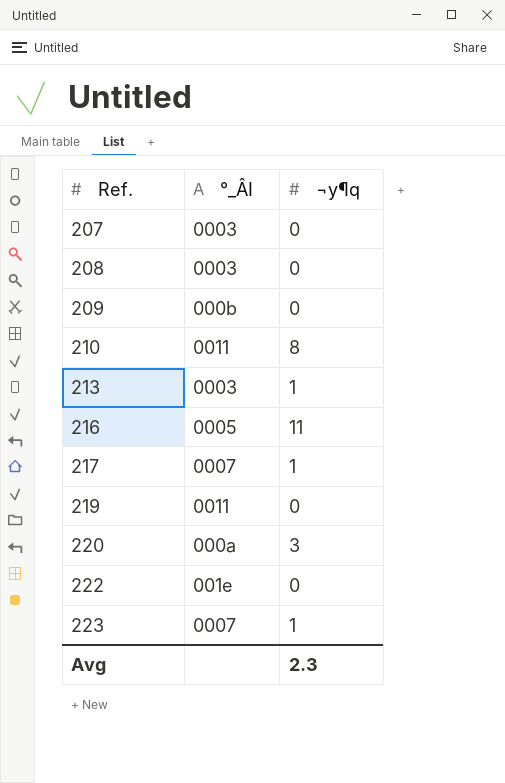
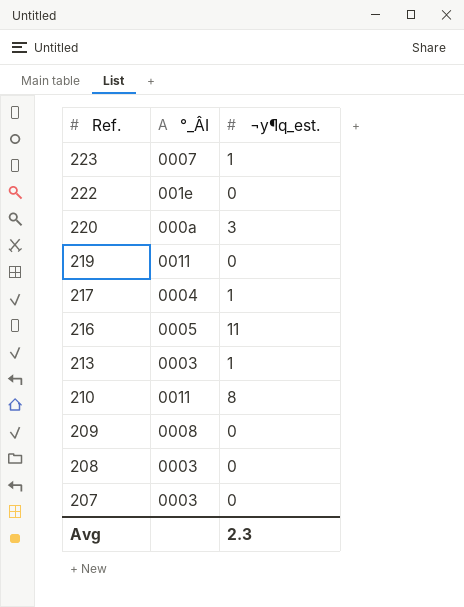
row order: Ref. ascending -> Ref. descending
column name: ¬y¶q -> ¬y¶q_est.
217 | °_ÂI: 0007 -> 0004
209 | °_ÂI: 000b -> 0008

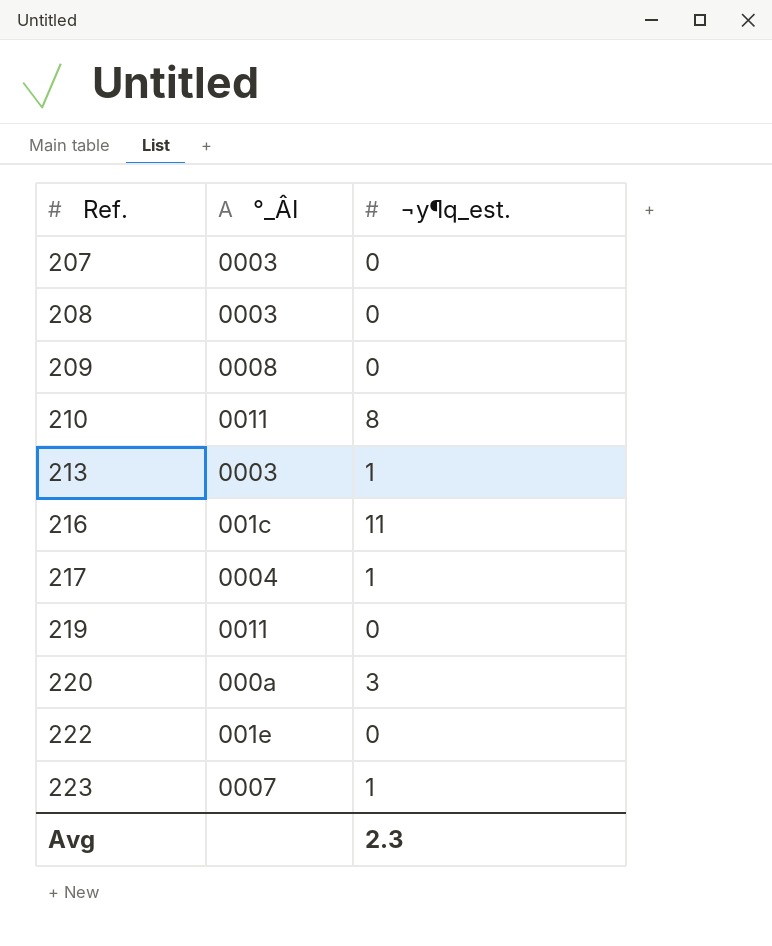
row order: Ref. descending -> Ref. ascending
216 | °_ÂI: 0005 -> 001c

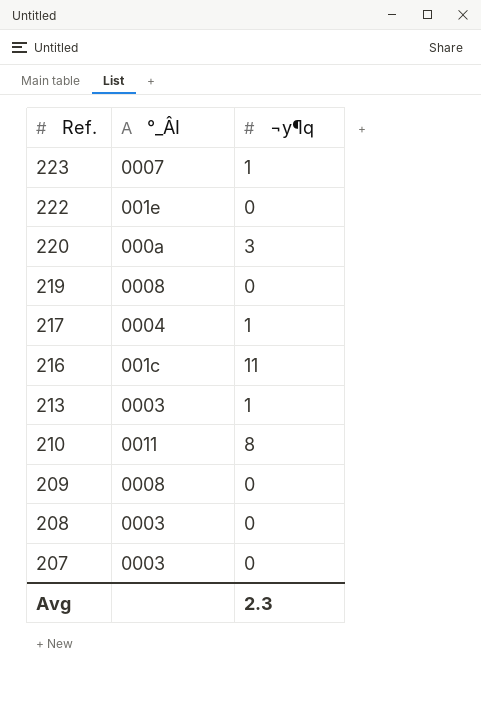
row order: Ref. ascending -> Ref. descending
column name: ¬y¶q_est. -> ¬y¶q
219 | °_ÂI: 0011 -> 0008

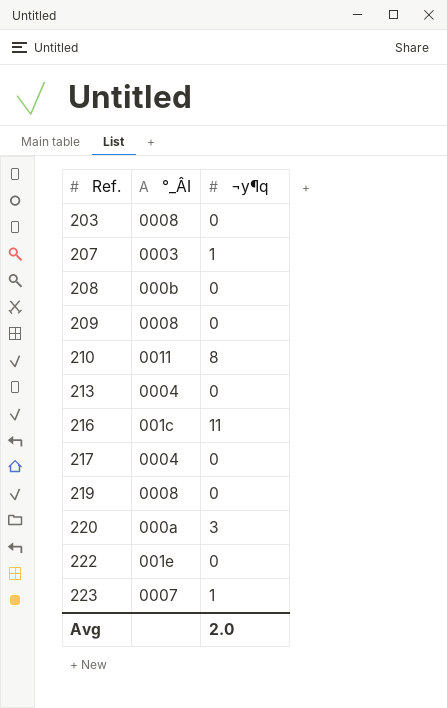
row order: Ref. descending -> Ref. ascending
row 203: none -> 0008 | 0
207 | ¬y¶q: 0 -> 1
208 | °_ÂI: 0003 -> 000b
213 | °_ÂI: 0003 -> 0004
213 | ¬y¶q: 1 -> 0
217 | ¬y¶q: 1 -> 0
Avg | ¬y¶q: 2.3 -> 2.0

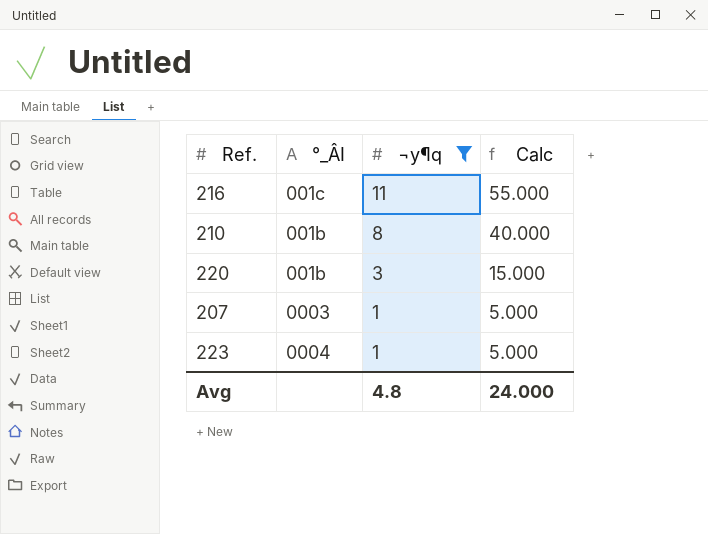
filter: none -> ¬y¶q != 0
row order: Ref. ascending -> ¬y¶q descending
column Calc | formula: none -> [¬y¶q] * 5
210 | °_ÂI: 0011 -> 001b
220 | °_ÂI: 000a -> 001b
223 | °_ÂI: 0007 -> 0004
Avg | ¬y¶q: 2.0 -> 4.8

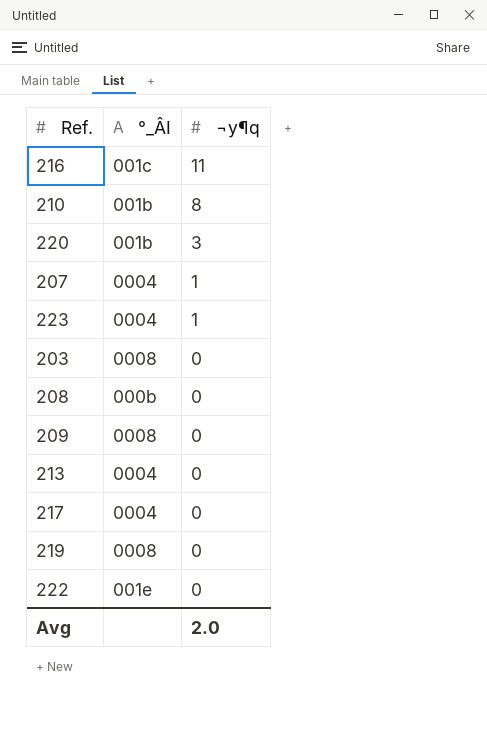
filter: ¬y¶q != 0 -> none
column Calc | formula: [¬y¶q] * 5 -> none
207 | °_ÂI: 0003 -> 0004
Avg | ¬y¶q: 4.8 -> 2.0

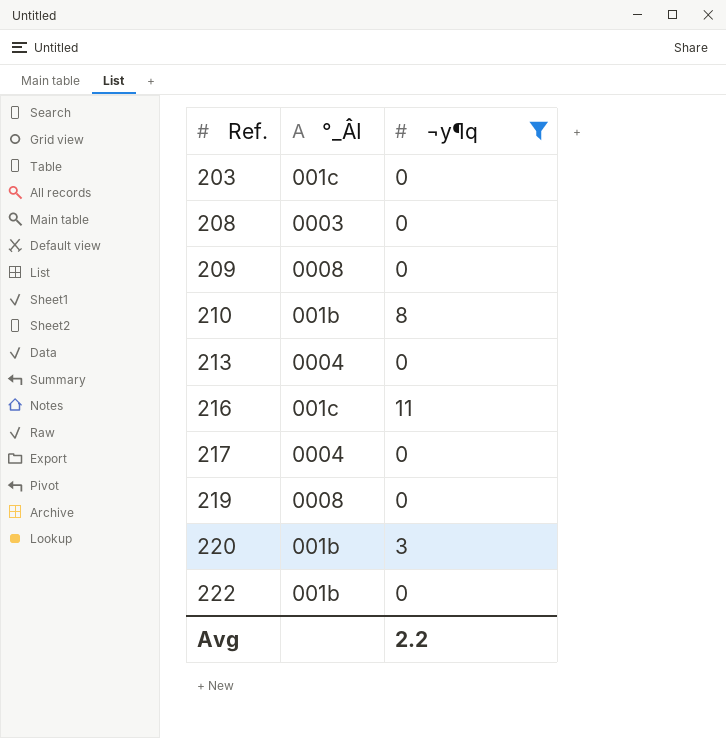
filter: none -> ¬y¶q != 1
row order: ¬y¶q descending -> Ref. ascending
203 | °_ÂI: 0008 -> 001c
208 | °_ÂI: 000b -> 0003
222 | °_ÂI: 001e -> 001b
Avg | ¬y¶q: 2.0 -> 2.2

